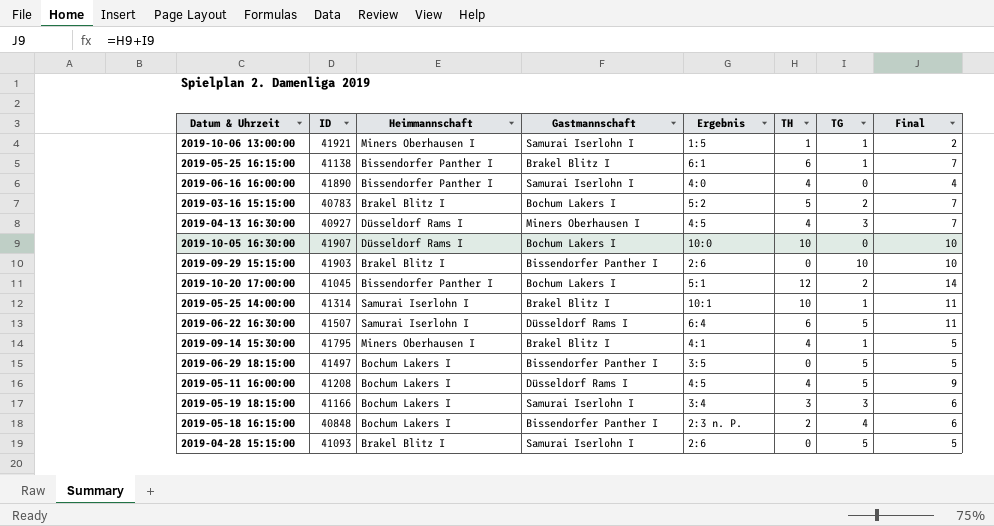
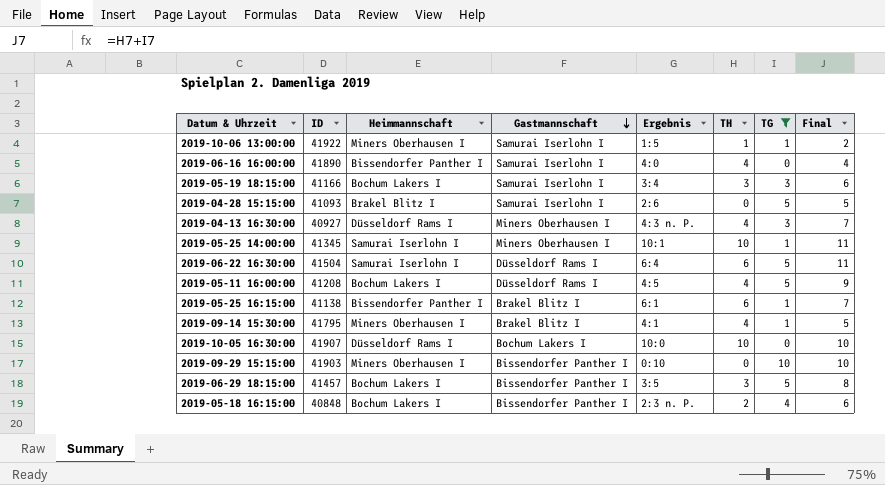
filter: none -> TG != 2
row order: none -> Gastmannschaft descending
2019-10-06 13:00:00 | ID: 41921 -> 41922
2019-04-13 16:30:00 | Ergebnis: 4:5 -> 4:3 n. P.
2019-05-25 14:00:00 | ID: 41314 -> 41345
2019-05-25 14:00:00 | Gastmannschaft: Brakel Blitz I -> Miners Oberhausen I
2019-06-22 16:30:00 | ID: 41507 -> 41504
2019-09-29 15:15:00 | Heimmannschaft: Brakel Blitz I -> Miners Oberhausen I
2019-09-29 15:15:00 | Ergebnis: 2:6 -> 0:10
2019-06-29 18:15:00 | ID: 41497 -> 41457
2019-06-29 18:15:00 | TH: 0 -> 3
2019-06-29 18:15:00 | Final: 5 -> 8

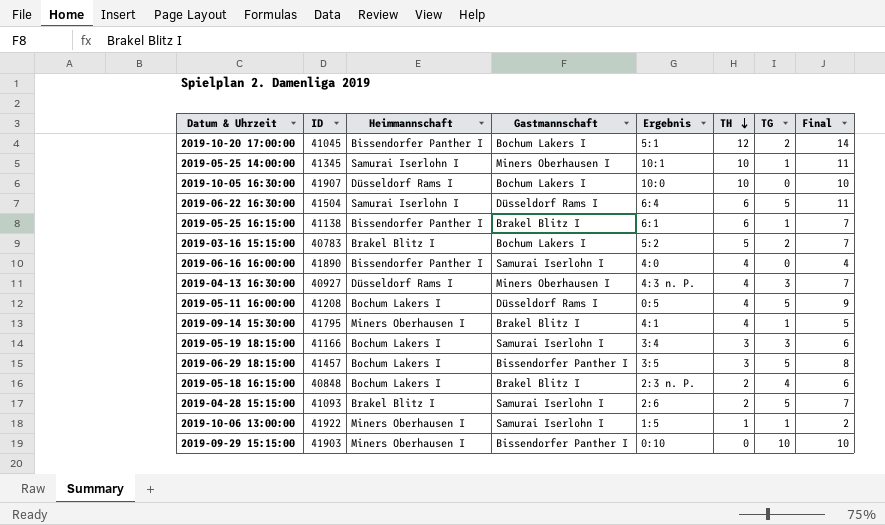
filter: TG != 2 -> none
row order: Gastmannschaft descending -> TH descending
2019-05-11 16:00:00 | Ergebnis: 4:5 -> 0:5
2019-05-18 16:15:00 | Gastmannschaft: Bissendorfer Panther I -> Brakel Blitz I
2019-04-28 15:15:00 | TH: 0 -> 2
2019-04-28 15:15:00 | Final: 5 -> 7

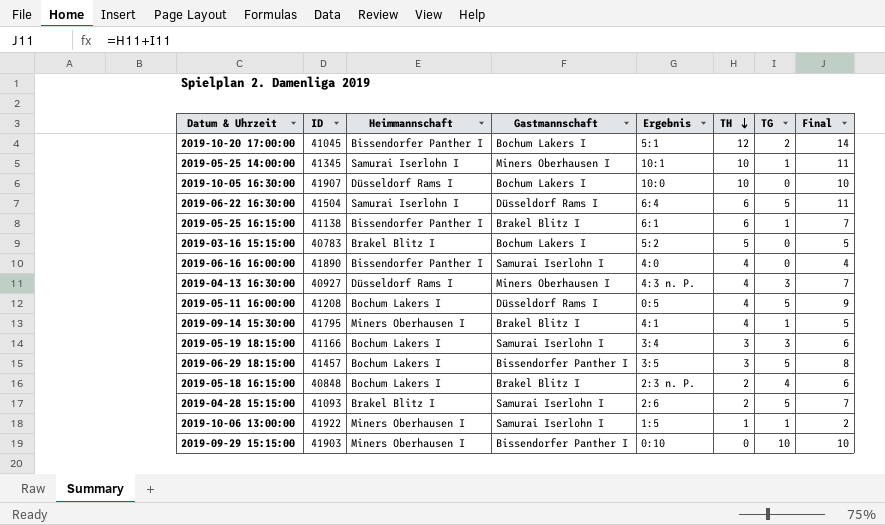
2019-03-16 15:15:00 | TG: 2 -> 0
2019-03-16 15:15:00 | Final: 7 -> 5

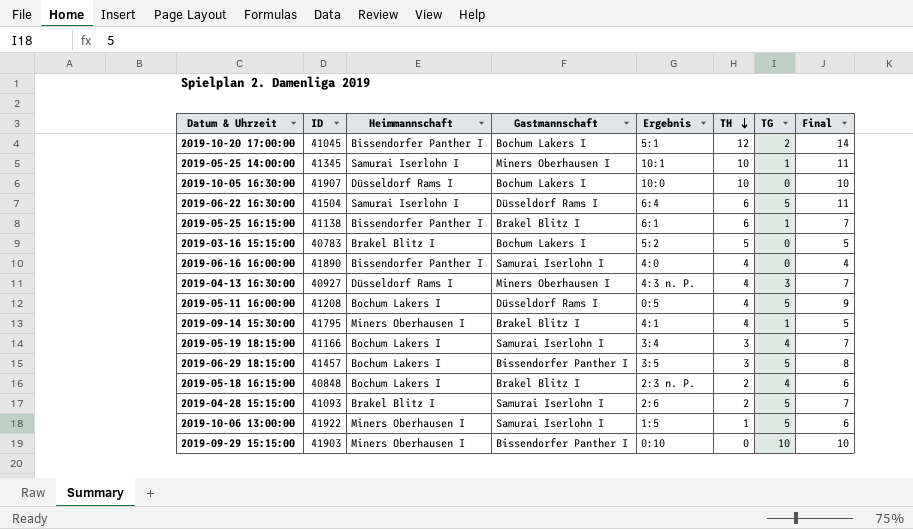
2019-05-19 18:15:00 | TG: 3 -> 4
2019-05-19 18:15:00 | Final: 6 -> 7
2019-10-06 13:00:00 | TG: 1 -> 5
2019-10-06 13:00:00 | Final: 2 -> 6

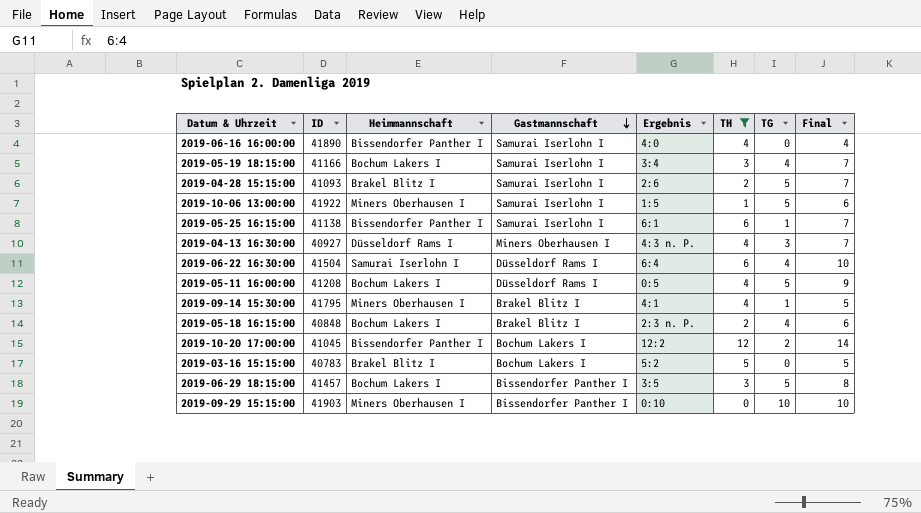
filter: none -> TH != 10
row order: TH descending -> Gastmannschaft descending
2019-05-25 16:15:00 | Gastmannschaft: Brakel Blitz I -> Samurai Iserlohn I
2019-06-22 16:30:00 | TG: 5 -> 4
2019-06-22 16:30:00 | Final: 11 -> 10
2019-10-20 17:00:00 | Ergebnis: 5:1 -> 12:2

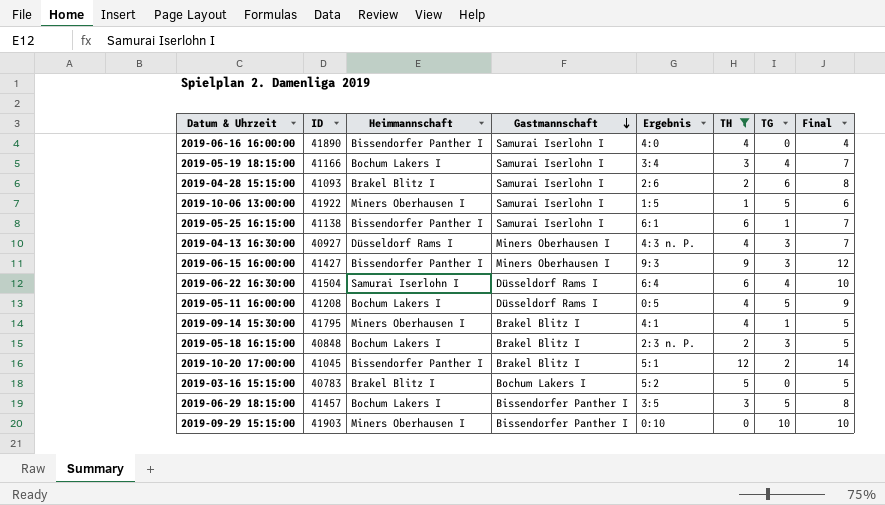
2019-04-28 15:15:00 | TG: 5 -> 6
2019-04-28 15:15:00 | Final: 7 -> 8
row 2019-06-15 16:00:00: none -> 41427 | Bissendorfer Panther I | Miners Oberhausen I | 9:3 | 9 | 3 | 12
2019-05-18 16:15:00 | TG: 4 -> 3
2019-05-18 16:15:00 | Final: 6 -> 5
2019-10-20 17:00:00 | Gastmannschaft: Bochum Lakers I -> Brakel Blitz I
2019-10-20 17:00:00 | Ergebnis: 12:2 -> 5:1

